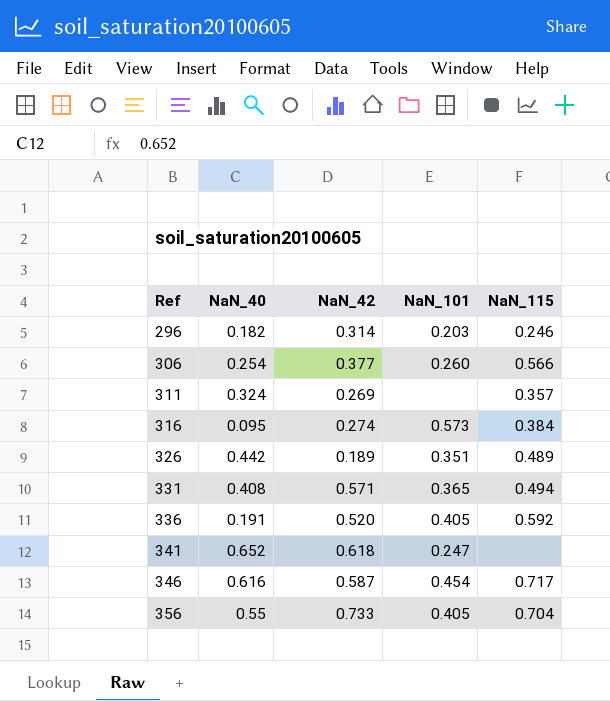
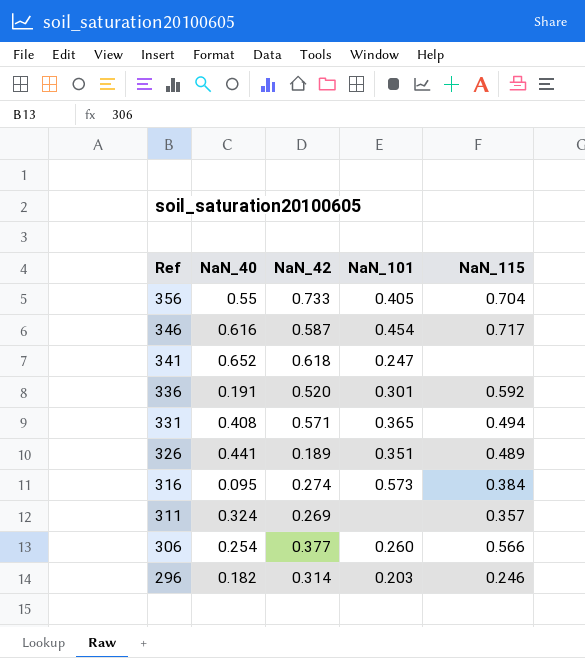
row order: Ref ascending -> Ref descending
336 | NaN_101: 0.405 -> 0.301
326 | NaN_40: 0.442 -> 0.441

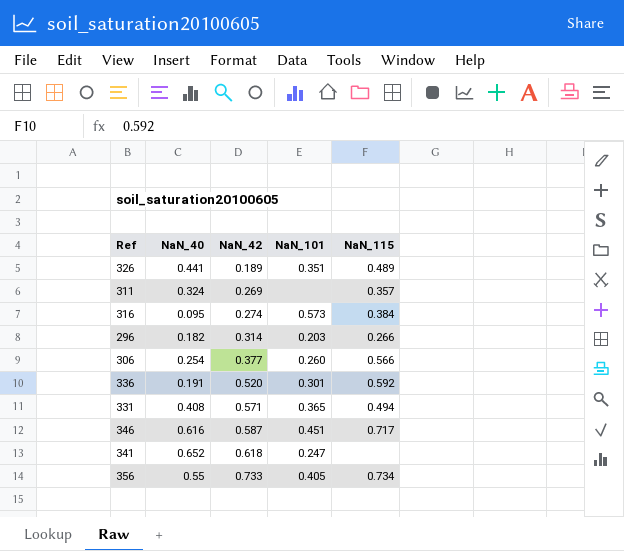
row order: Ref descending -> NaN_42 ascending
296 | NaN_115: 0.246 -> 0.266
346 | NaN_101: 0.454 -> 0.451
356 | NaN_115: 0.704 -> 0.734

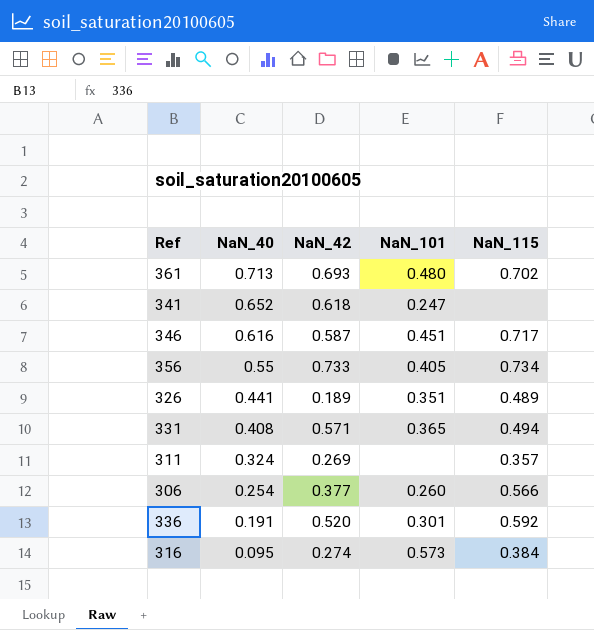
row order: NaN_42 ascending -> NaN_40 descending
row 296: 0.182 | 0.314 | 0.203 | 0.266 -> none
row 361: none -> 0.713 | 0.693 | 0.480 | 0.702

